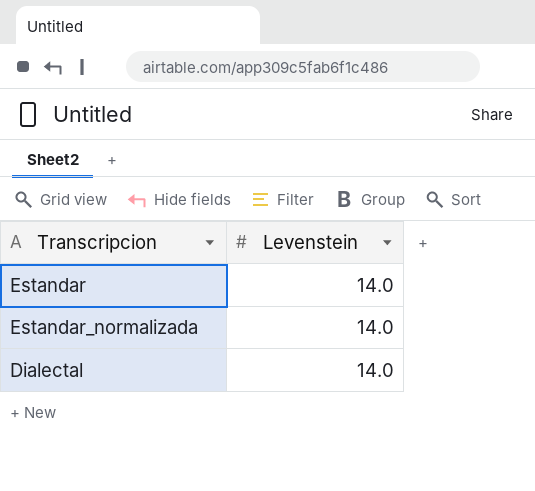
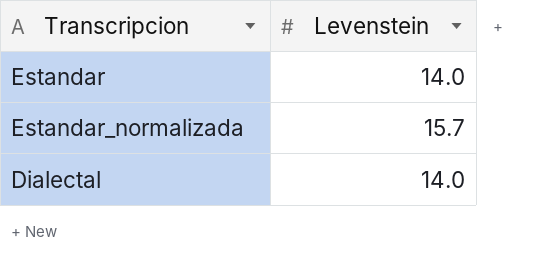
Estandar_normalizada | Levenstein: 14.0 -> 15.7

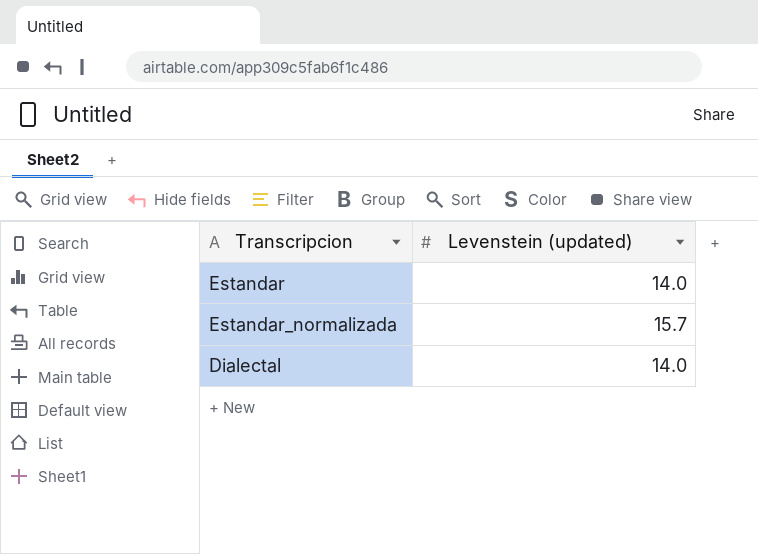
column name: Levenstein -> Levenstein (updated)

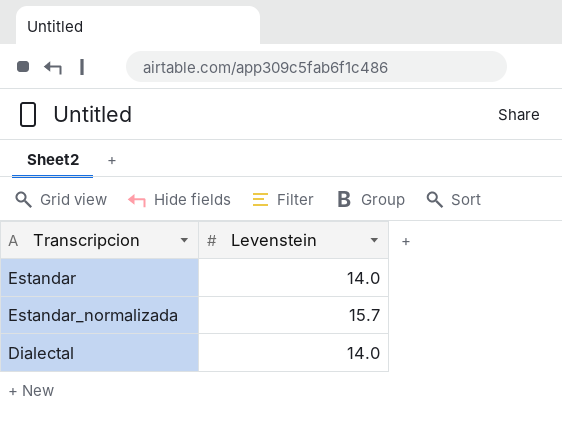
column name: Levenstein (updated) -> Levenstein

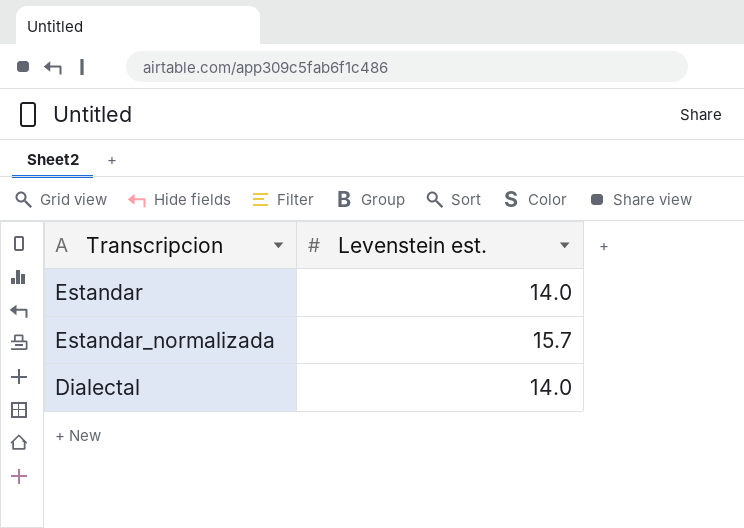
column name: Levenstein -> Levenstein est.

